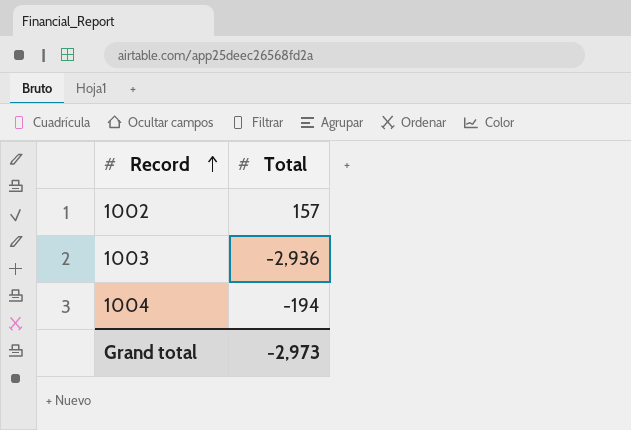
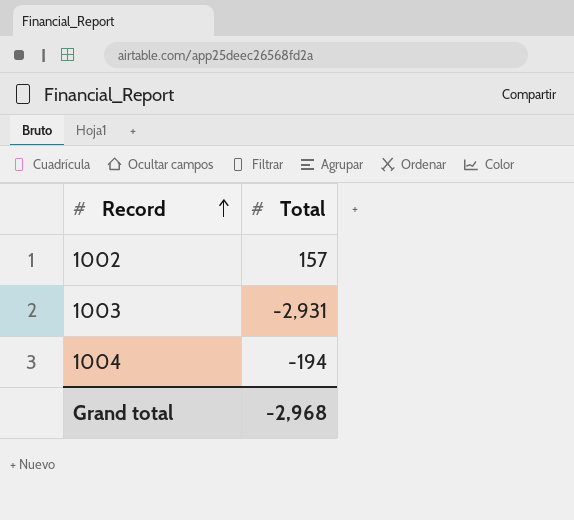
1003 | Total: -2,936 -> -2,931
Grand total | Total: -2,973 -> -2,968

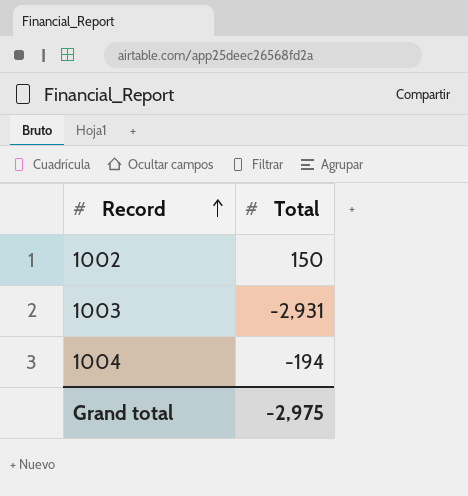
1002 | Total: 157 -> 150
Grand total | Total: -2,968 -> -2,975

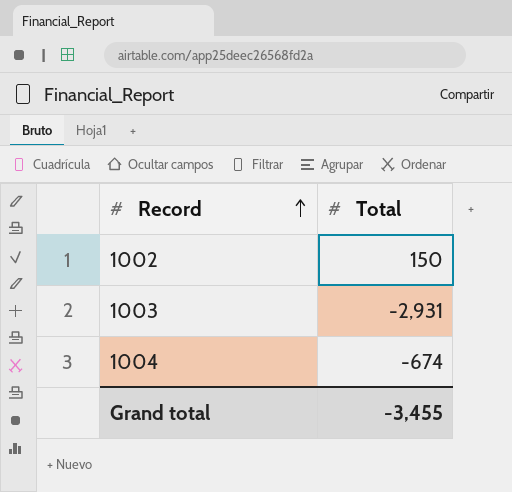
1004 | Total: -194 -> -674
Grand total | Total: -2,975 -> -3,455

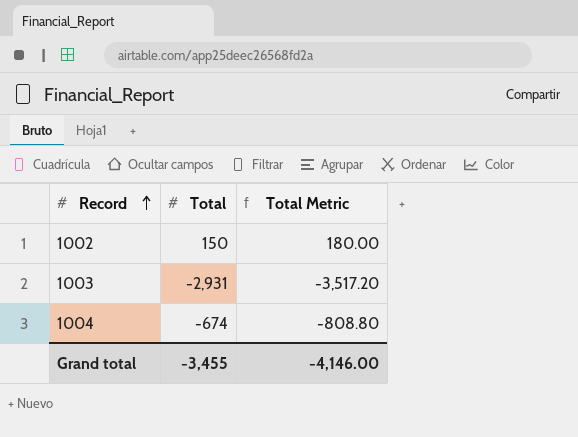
column Total Metric | formula: none -> [Total] * 1.2

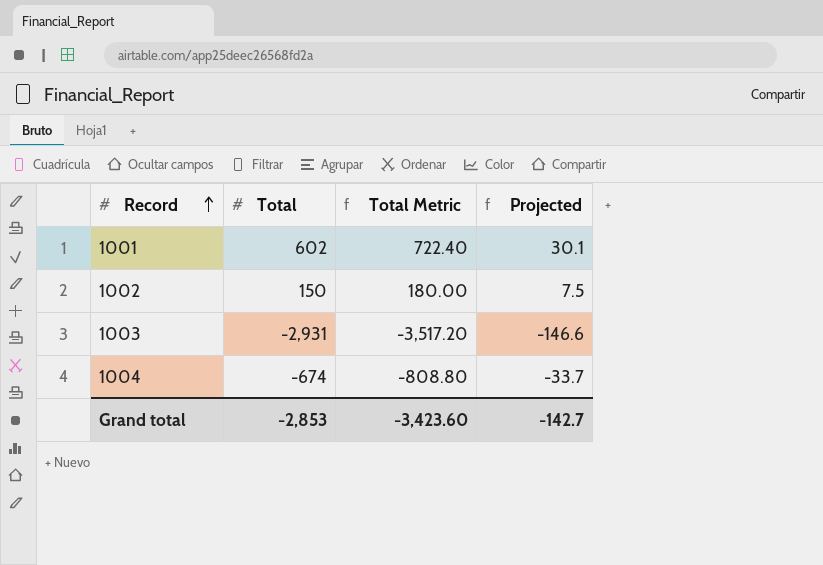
column Projected | formula: none -> [Total] * 0.05
row 1001: none -> 602 | 722.40 | 30.1
Grand total | Total: -3,455 -> -2,853
Grand total | Total Metric: -4,146.00 -> -3,423.60

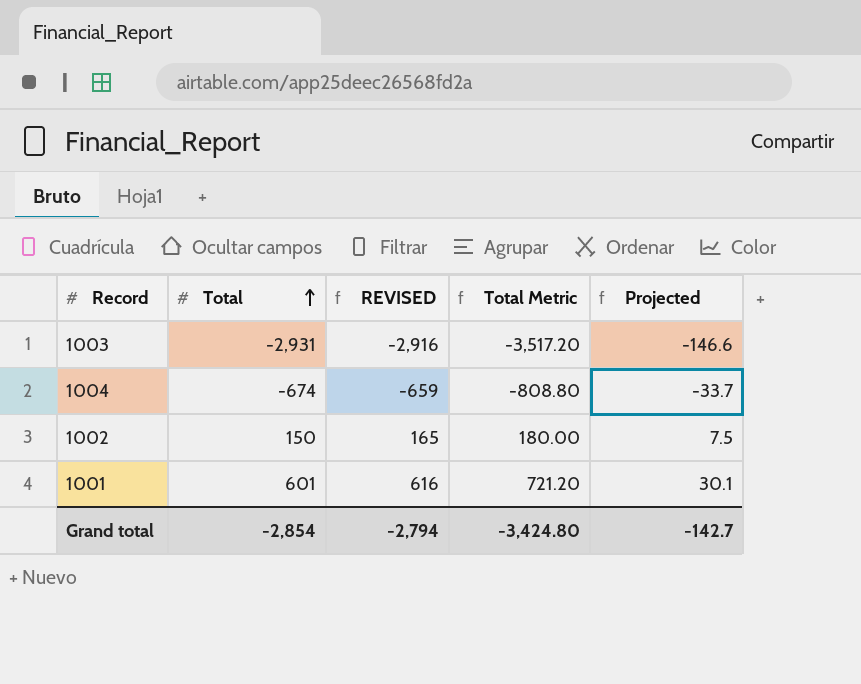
row order: Record ascending -> Total ascending
column REVISED | formula: none -> [Total] + 15
1001 | Total: 602 -> 601
1001 | Total Metric: 722.40 -> 721.20
Grand total | Total: -2,853 -> -2,854
Grand total | Total Metric: -3,423.60 -> -3,424.80

